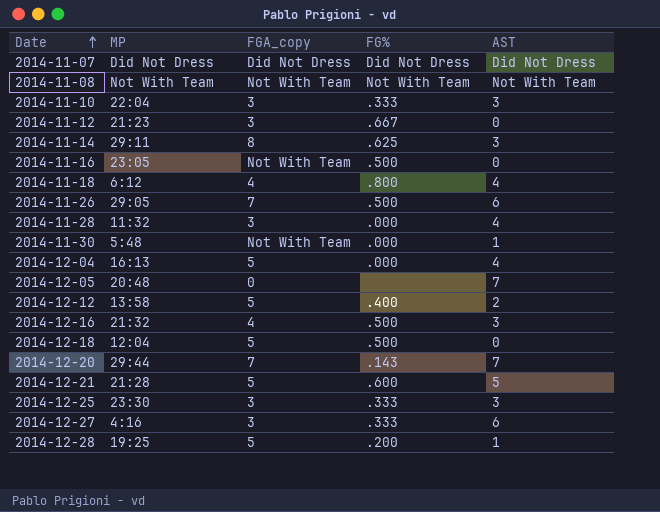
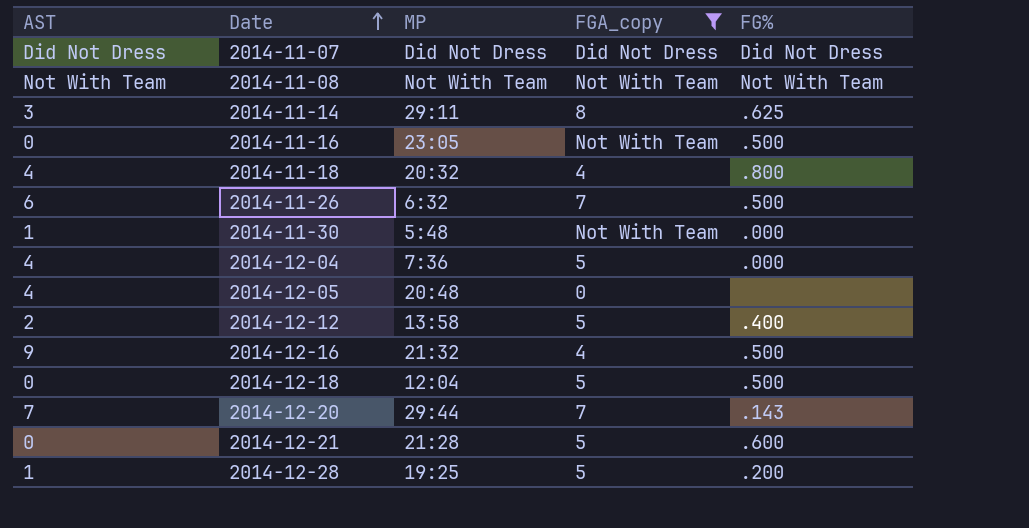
filter: none -> FGA_copy != 3
column AST | position: 5 -> 1
2014-11-18 | MP: 6:12 -> 20:32
2014-11-26 | MP: 29:05 -> 6:32
2014-12-04 | MP: 16:13 -> 7:36
2014-12-05 | AST: 7 -> 4
2014-12-16 | AST: 3 -> 9
2014-12-21 | AST: 5 -> 0

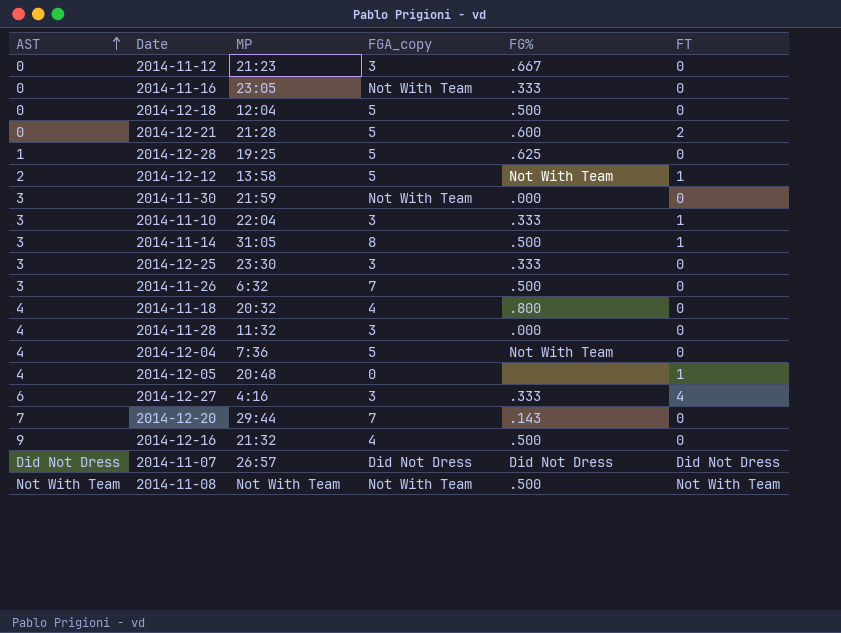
filter: FGA_copy != 3 -> none
row order: Date ascending -> AST ascending
column FT | position: none -> 6
2014-11-16 | FG%: .500 -> .333
2014-12-28 | FG%: .200 -> .625
2014-12-12 | FG%: .400 -> Not With Team
2014-11-30 | AST: 1 -> 3
2014-11-30 | MP: 5:48 -> 21:59
2014-11-14 | MP: 29:11 -> 31:05
2014-11-14 | FG%: .625 -> .500
2014-11-26 | AST: 6 -> 3
2014-12-04 | FG%: .000 -> Not With Team
2014-11-07 | MP: Did Not Dress -> 26:57
2014-11-08 | FG%: Not With Team -> .500

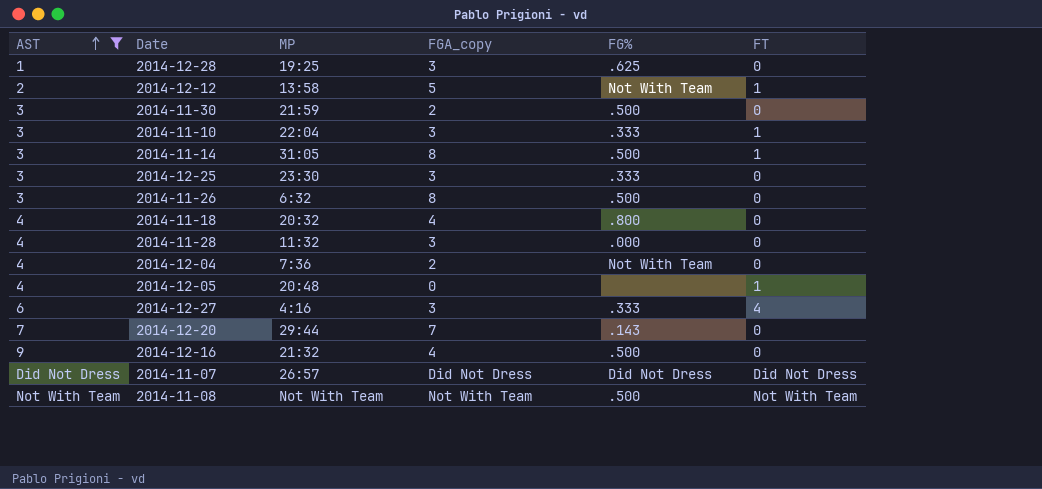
filter: none -> AST != 0
2014-12-28 | FGA_copy: 5 -> 3
2014-11-30 | FGA_copy: Not With Team -> 2
2014-11-30 | FG%: .000 -> .500
2014-11-26 | FGA_copy: 7 -> 8
2014-12-04 | FGA_copy: 5 -> 2

